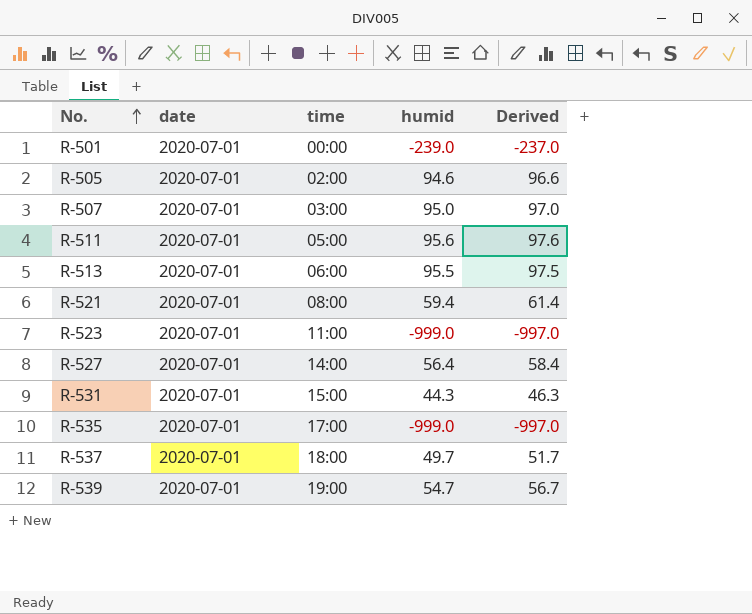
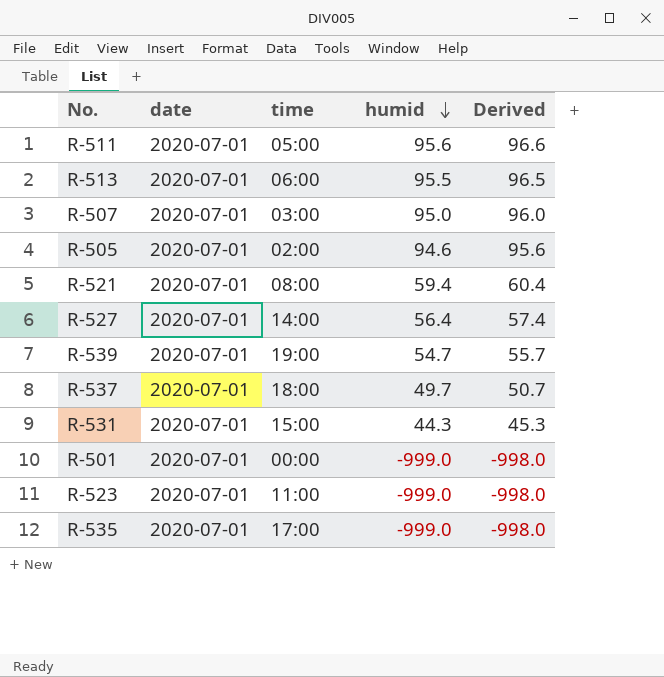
row order: No. ascending -> humid descending
column Derived | formula: [humid] + 2 -> [humid] + 1
R-501 | humid: -239.0 -> -999.0

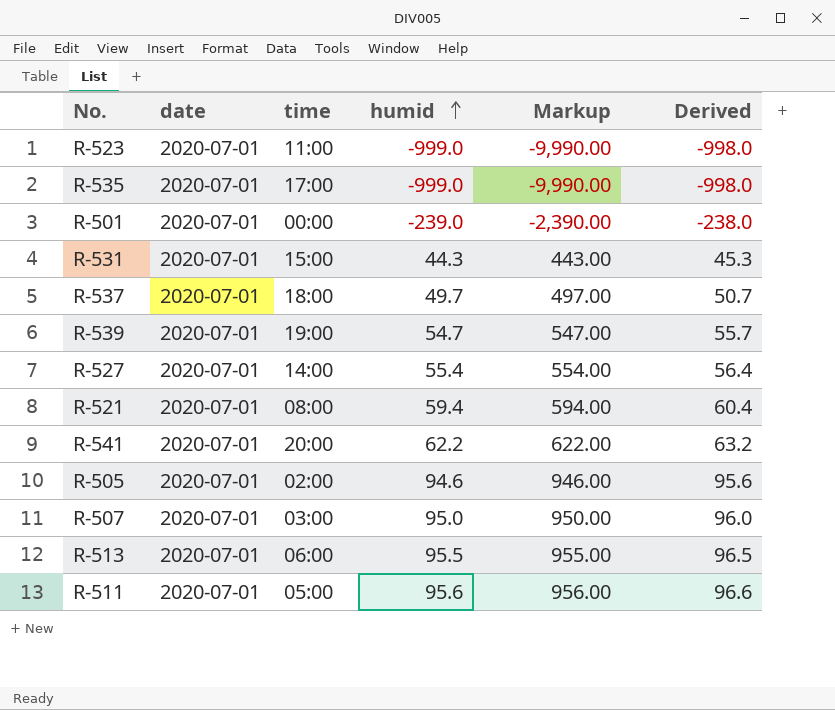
row order: humid descending -> humid ascending
column Markup | formula: none -> [humid] * 10
R-501 | humid: -999.0 -> -239.0
R-501 | Derived: -998.0 -> -238.0
R-527 | humid: 56.4 -> 55.4
R-527 | Derived: 57.4 -> 56.4
row R-541: none -> 2020-07-01 | 20:00 | 62.2 | 622.00 | 63.2

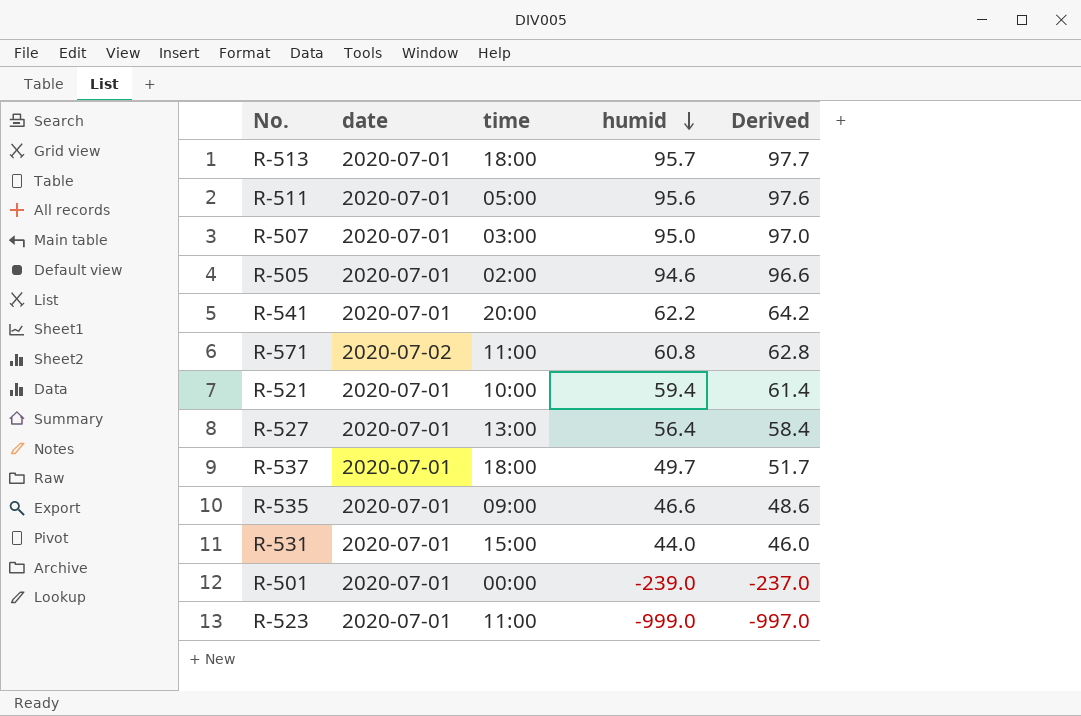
row order: humid ascending -> humid descending
column Markup | formula: [humid] * 10 -> none
column Derived | formula: [humid] + 1 -> [humid] + 2
row R-539: 2020-07-01 | 19:00 | 54.7 | 547.00 | 55.7 -> none
R-513 | time: 06:00 -> 18:00
R-513 | humid: 95.5 -> 95.7
row R-571: none -> 2020-07-02 | 11:00 | 60.8 | 62.8
R-521 | time: 08:00 -> 10:00
R-527 | time: 14:00 -> 13:00
R-527 | humid: 55.4 -> 56.4
R-535 | time: 17:00 -> 09:00
R-535 | humid: -999.0 -> 46.6
R-531 | humid: 44.3 -> 44.0

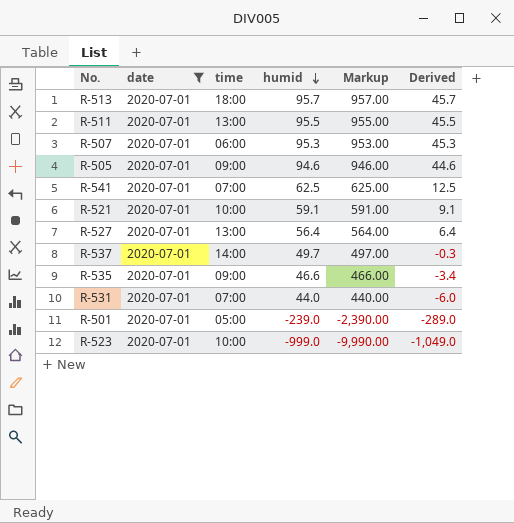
filter: none -> date = 2020-07-01
column Markup | formula: none -> [humid] * 10
column Derived | formula: [humid] + 2 -> [humid] - 50
R-511 | time: 05:00 -> 13:00
R-511 | humid: 95.6 -> 95.5
R-507 | time: 03:00 -> 06:00
R-507 | humid: 95.0 -> 95.3
R-505 | time: 02:00 -> 09:00
R-541 | time: 20:00 -> 07:00
R-541 | humid: 62.2 -> 62.5
R-521 | humid: 59.4 -> 59.1
R-537 | time: 18:00 -> 14:00
R-531 | time: 15:00 -> 07:00
R-501 | time: 00:00 -> 05:00
R-523 | time: 11:00 -> 10:00

